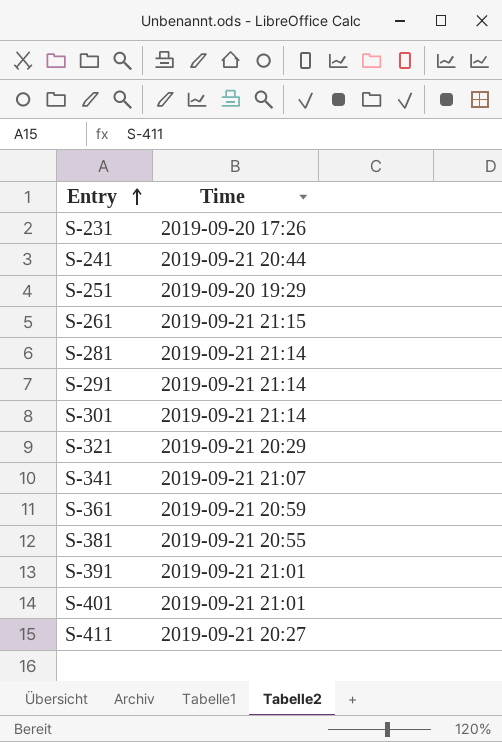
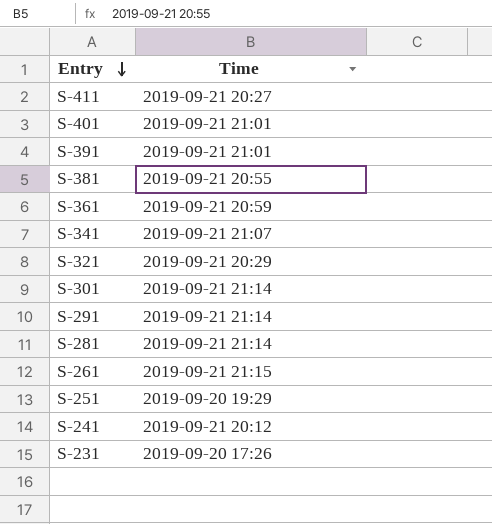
row order: Entry ascending -> Entry descending
S-241 | Time: 2019-09-21 20:44 -> 2019-09-21 20:12

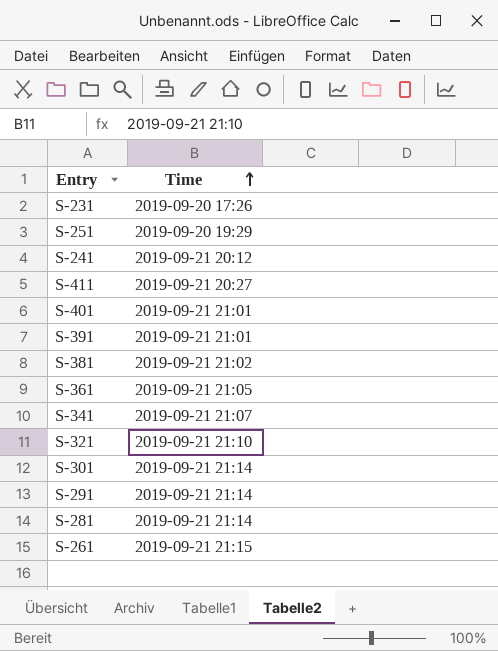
row order: Entry descending -> Time ascending
S-381 | Time: 2019-09-21 20:55 -> 2019-09-21 21:02
S-361 | Time: 2019-09-21 20:59 -> 2019-09-21 21:05
S-321 | Time: 2019-09-21 20:29 -> 2019-09-21 21:10

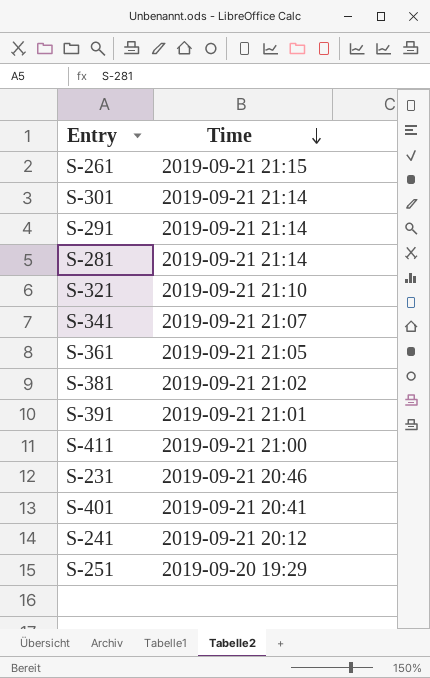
row order: Time ascending -> Time descending
S-411 | Time: 2019-09-21 20:27 -> 2019-09-21 21:00
S-231 | Time: 2019-09-20 17:26 -> 2019-09-21 20:46
S-401 | Time: 2019-09-21 21:01 -> 2019-09-21 20:41

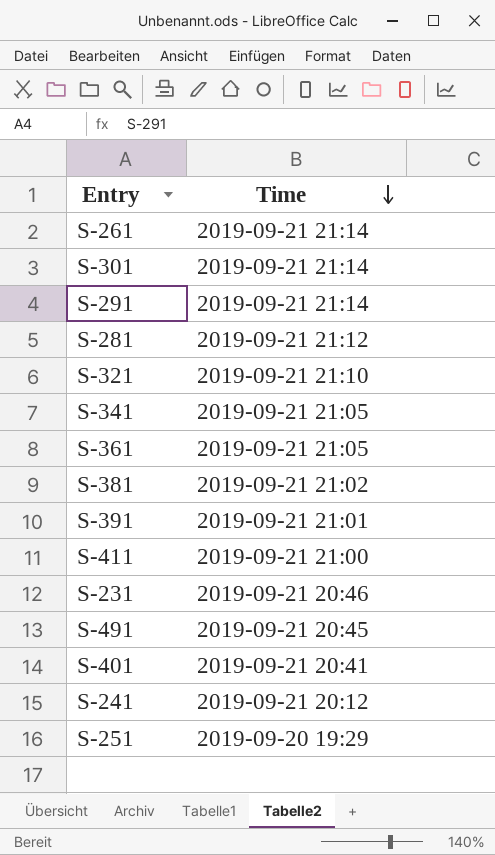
S-261 | Time: 2019-09-21 21:15 -> 2019-09-21 21:14
S-281 | Time: 2019-09-21 21:14 -> 2019-09-21 21:12
S-341 | Time: 2019-09-21 21:07 -> 2019-09-21 21:05
row S-491: none -> 2019-09-21 20:45

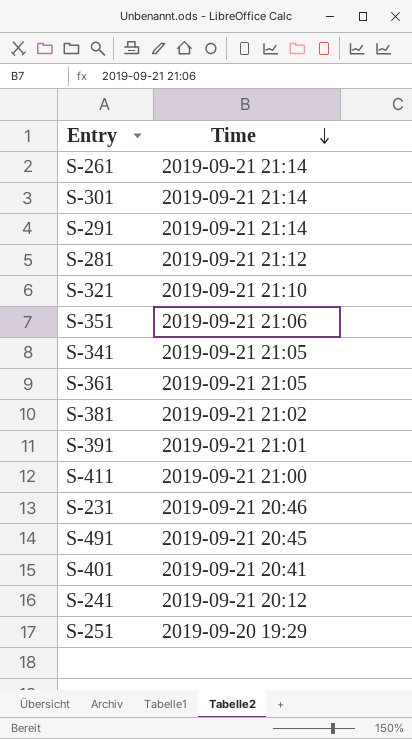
row S-351: none -> 2019-09-21 21:06

